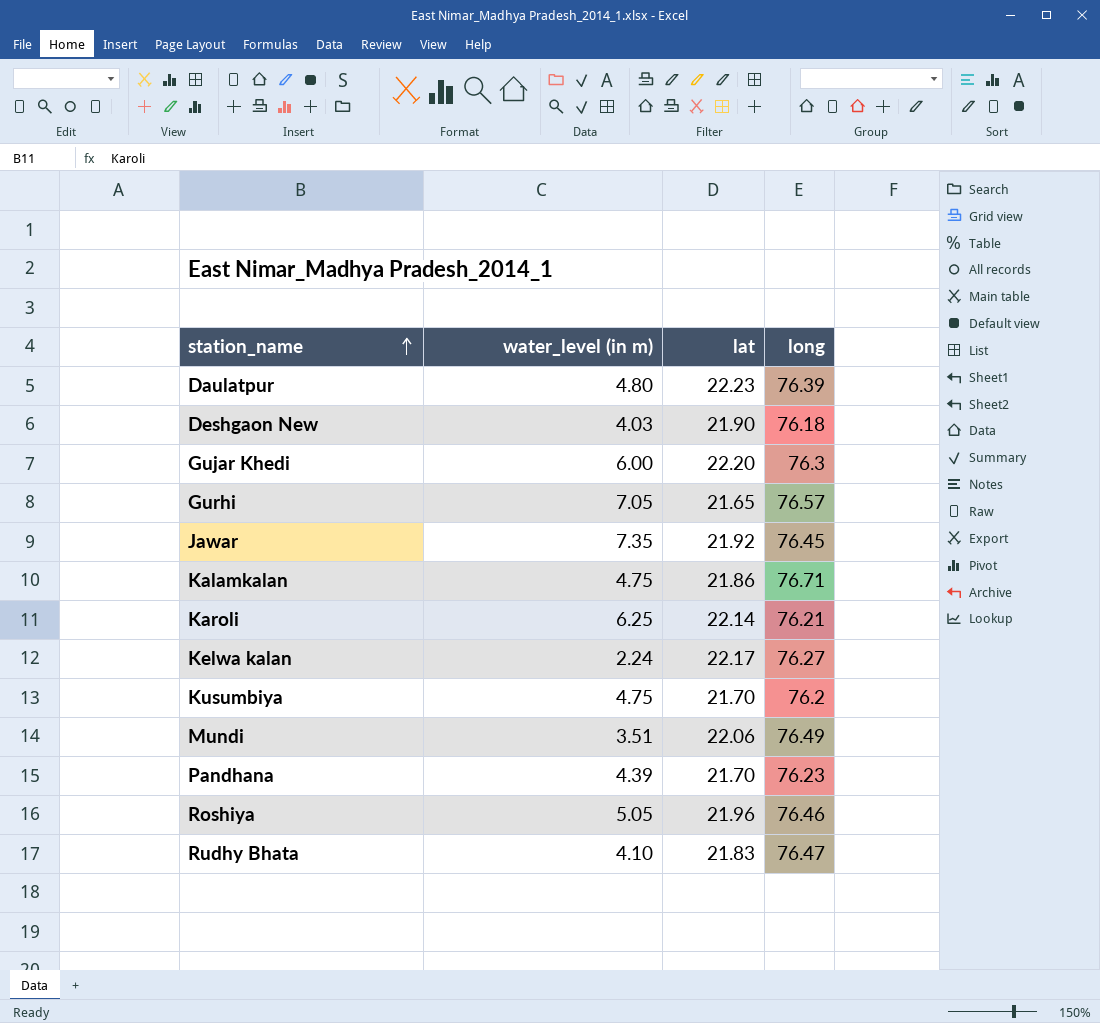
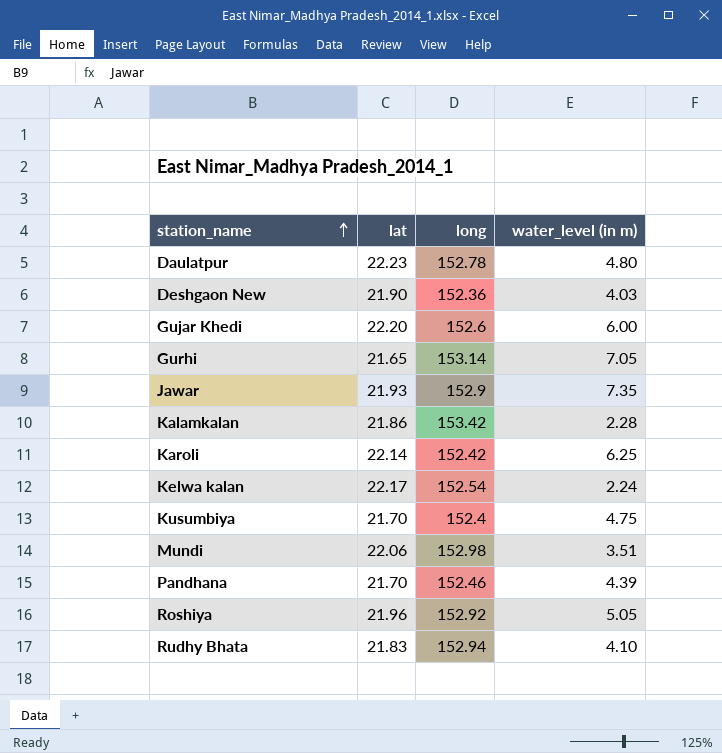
column water_level (in m) | position: 2 -> 4
Daulatpur | long: 76.39 -> 152.78
Deshgaon New | long: 76.18 -> 152.36
Gujar Khedi | long: 76.3 -> 152.6
Gurhi | long: 76.57 -> 153.14
Jawar | lat: 21.92 -> 21.93
Jawar | long: 76.45 -> 152.9
Kalamkalan | long: 76.71 -> 153.42
Kalamkalan | water_level (in m): 4.75 -> 2.28
Karoli | long: 76.21 -> 152.42
Kelwa kalan | long: 76.27 -> 152.54
Kusumbiya | long: 76.2 -> 152.4
Mundi | long: 76.49 -> 152.98
Pandhana | long: 76.23 -> 152.46
Roshiya | long: 76.46 -> 152.92
Rudhy Bhata | long: 76.47 -> 152.94

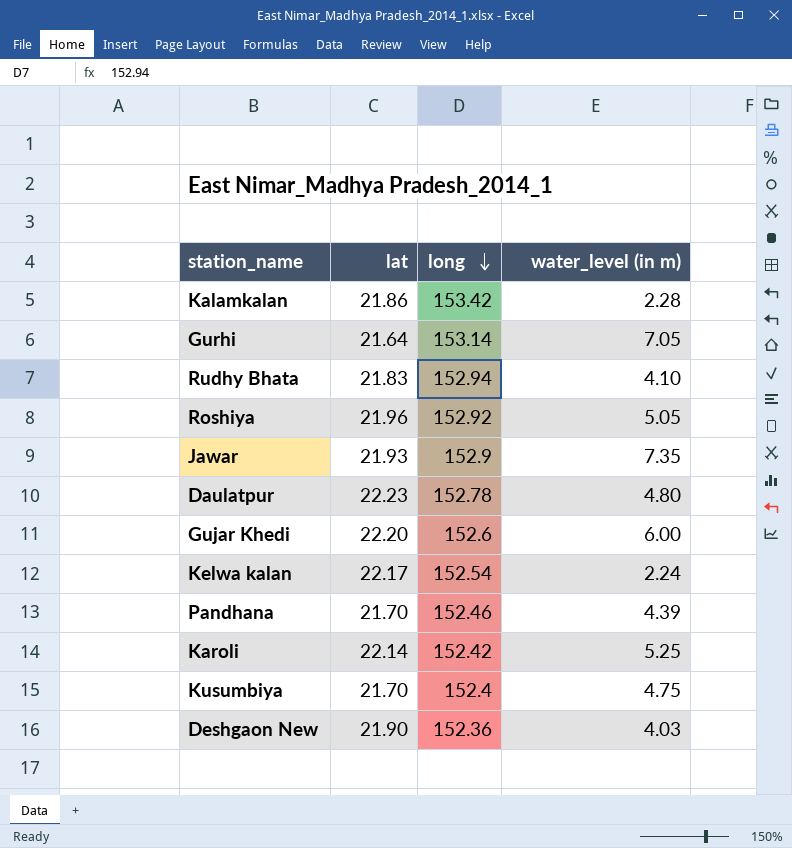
row order: station_name ascending -> long descending
row Mundi: 22.06 | 152.98 | 3.51 -> none
Gurhi | lat: 21.65 -> 21.64
Karoli | water_level (in m): 6.25 -> 5.25

